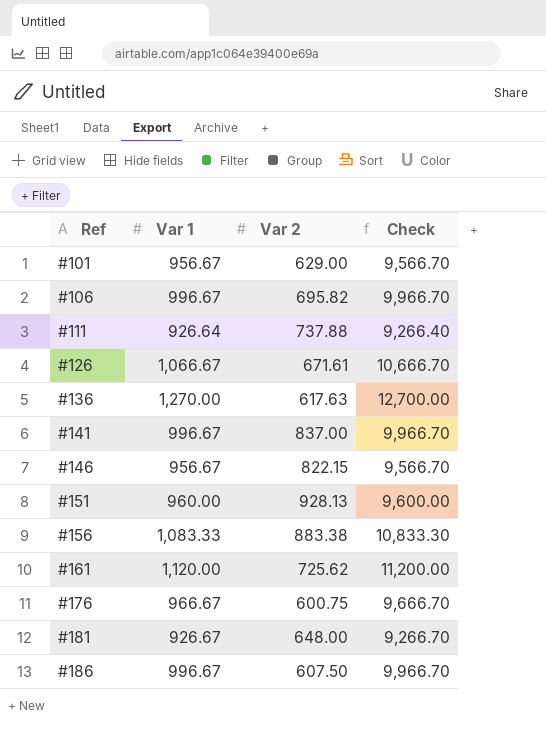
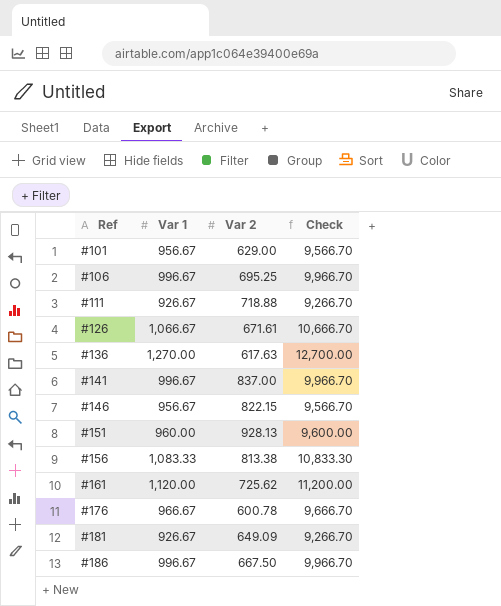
#106 | Var 2: 695.82 -> 695.25
#111 | Var 1: 926.64 -> 926.67
#111 | Var 2: 737.88 -> 718.88
#111 | Check: 9,266.40 -> 9,266.70
#156 | Var 2: 883.38 -> 813.38
#176 | Var 2: 600.75 -> 600.78
#181 | Var 2: 648.00 -> 649.09
#186 | Var 2: 607.50 -> 667.50

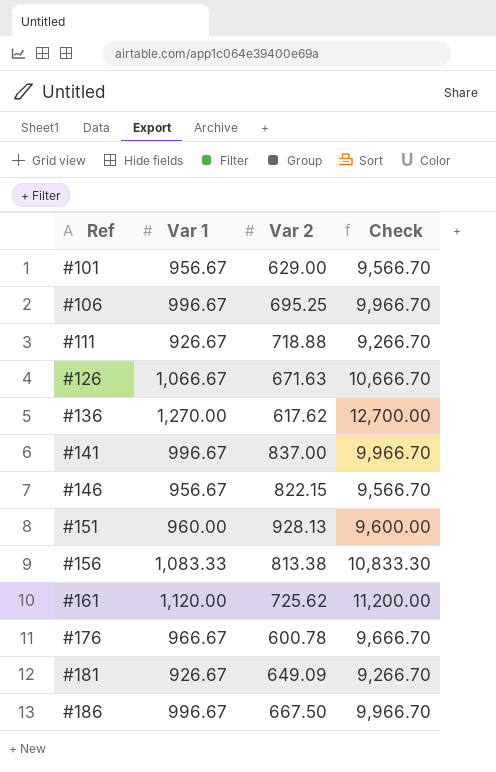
#126 | Var 2: 671.61 -> 671.63
#136 | Var 2: 617.63 -> 617.62

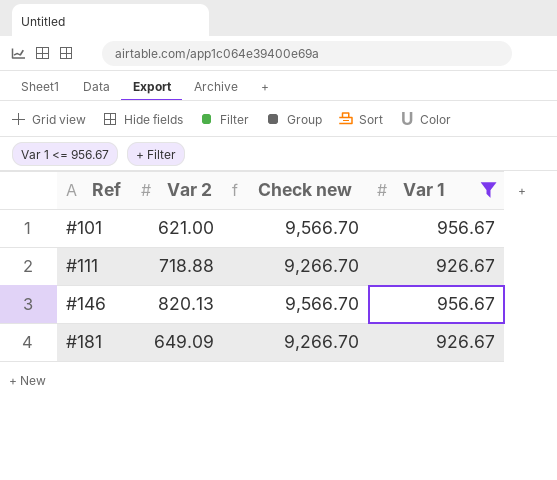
filter: none -> Var 1 <= 956.67
column name: Check -> Check new
column Var 1 | position: 2 -> 4
#101 | Var 2: 629.00 -> 621.00
#146 | Var 2: 822.15 -> 820.13

